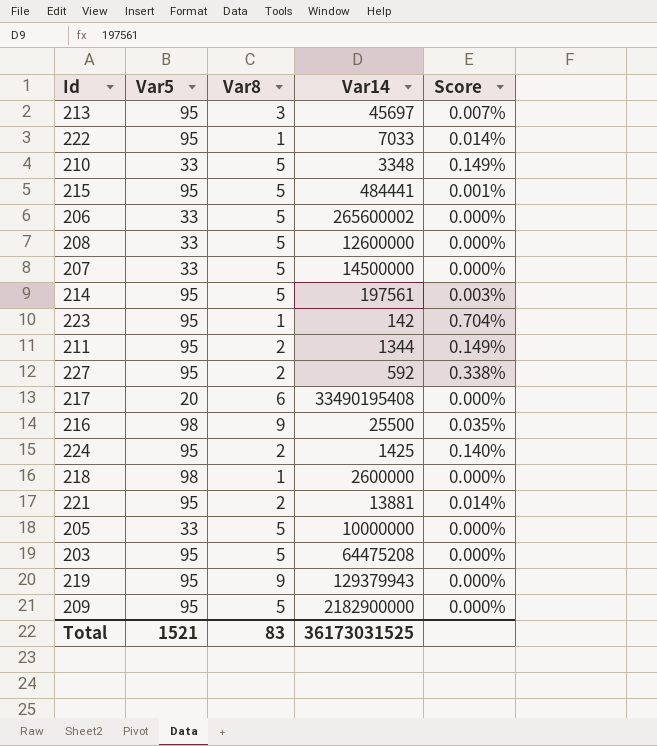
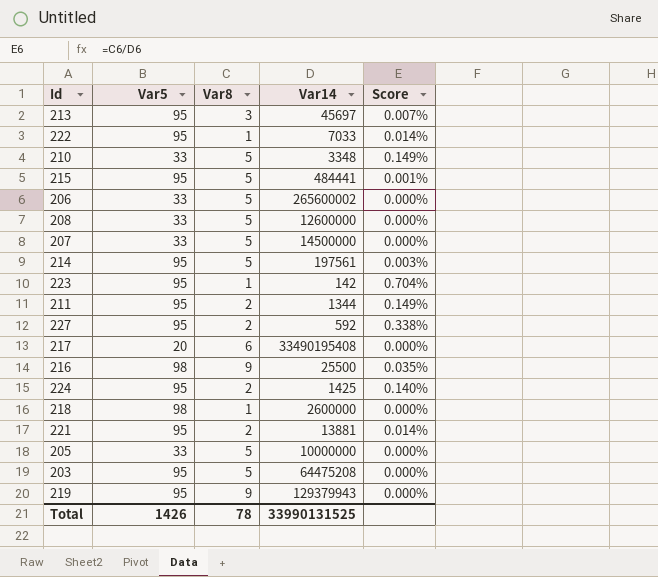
row 209: 95 | 5 | 2182900000 | 0.000% -> none
Total | Var5: 1521 -> 1426
Total | Var8: 83 -> 78
Total | Var14: 36173031525 -> 33990131525

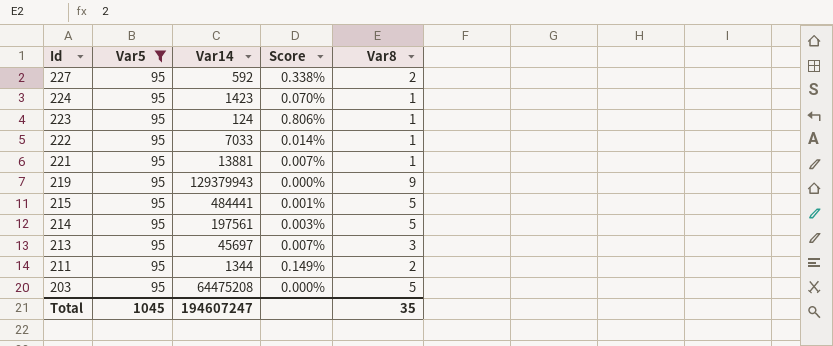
filter: none -> Var5 = 95
row order: none -> Id descending
column Var8 | position: 3 -> 5
224 | Var14: 1425 -> 1423
224 | Score: 0.140% -> 0.070%
224 | Var8: 2 -> 1
223 | Var14: 142 -> 124
223 | Score: 0.704% -> 0.806%
221 | Score: 0.014% -> 0.007%
221 | Var8: 2 -> 1
Total | Var5: 1426 -> 1045
Total | Var14: 33990131525 -> 194607247
Total | Var8: 78 -> 35

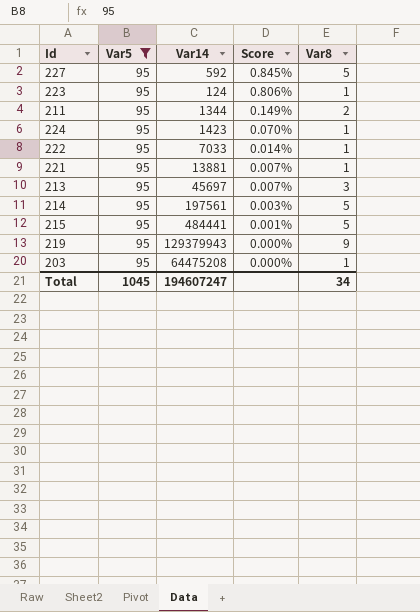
row order: Id descending -> Score descending
227 | Score: 0.338% -> 0.845%
227 | Var8: 2 -> 5
203 | Var8: 5 -> 1
Total | Var8: 35 -> 34

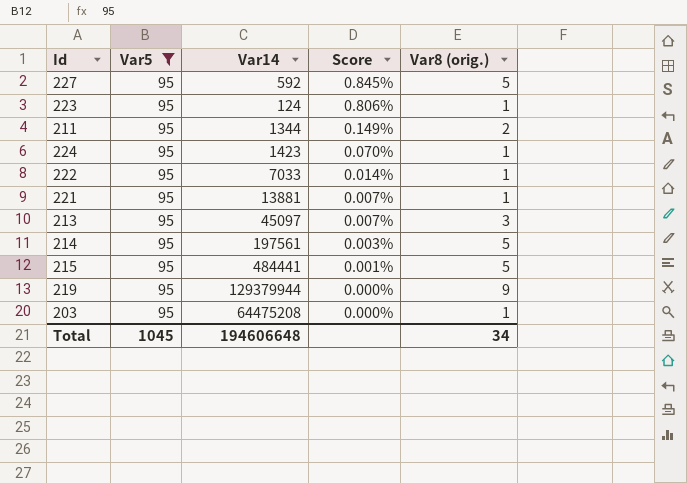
column name: Var8 -> Var8 (orig.)
213 | Var14: 45697 -> 45097
219 | Var14: 129379943 -> 129379944
Total | Var14: 194607247 -> 194606648

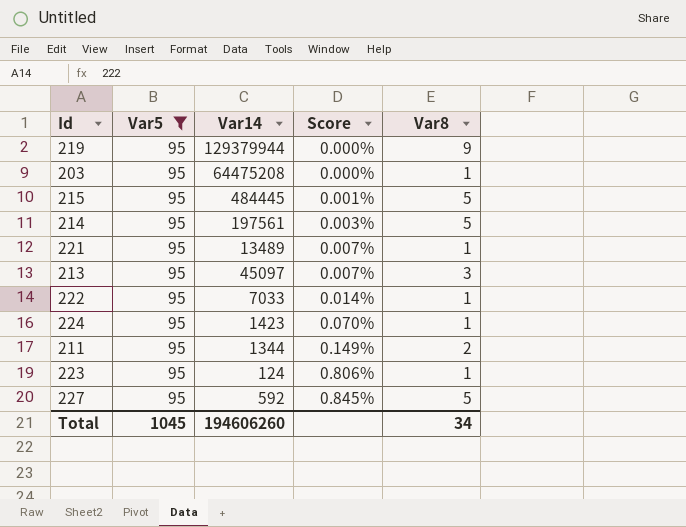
row order: Score descending -> Score ascending
column name: Var8 (orig.) -> Var8
215 | Var14: 484441 -> 484445
221 | Var14: 13881 -> 13489
Total | Var14: 194606648 -> 194606260

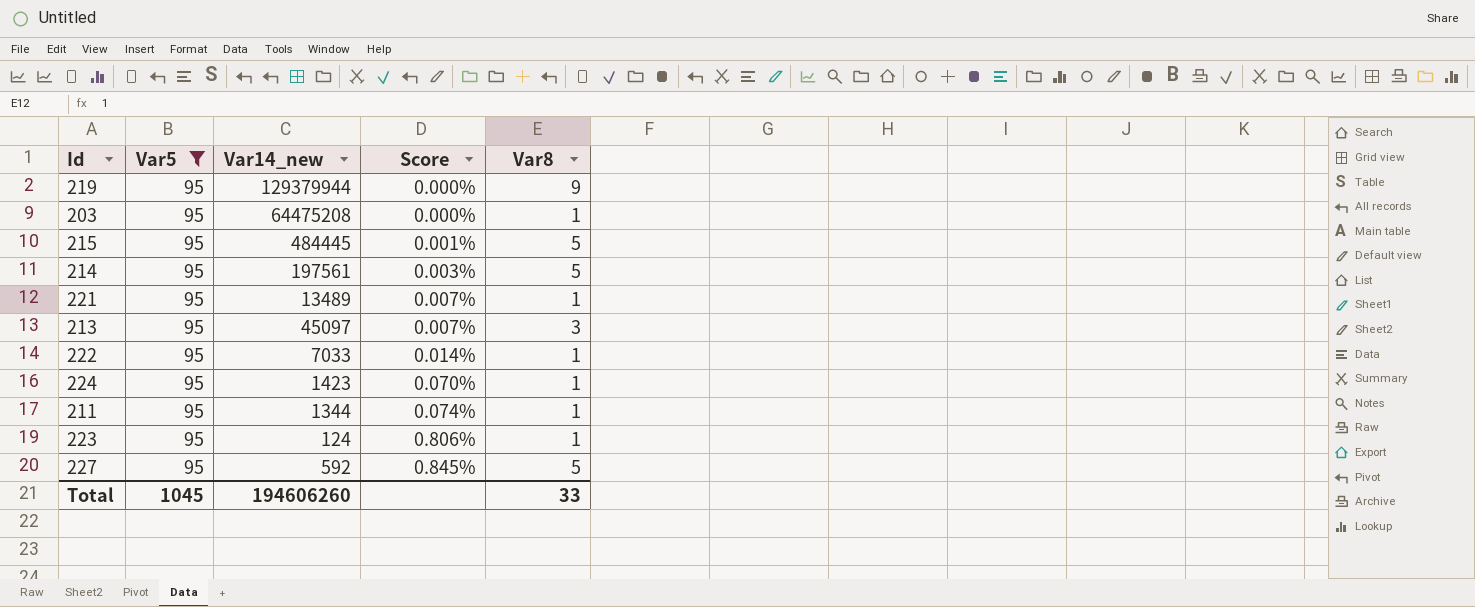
column name: Var14 -> Var14_new
211 | Score: 0.149% -> 0.074%
211 | Var8: 2 -> 1
Total | Var8: 34 -> 33

